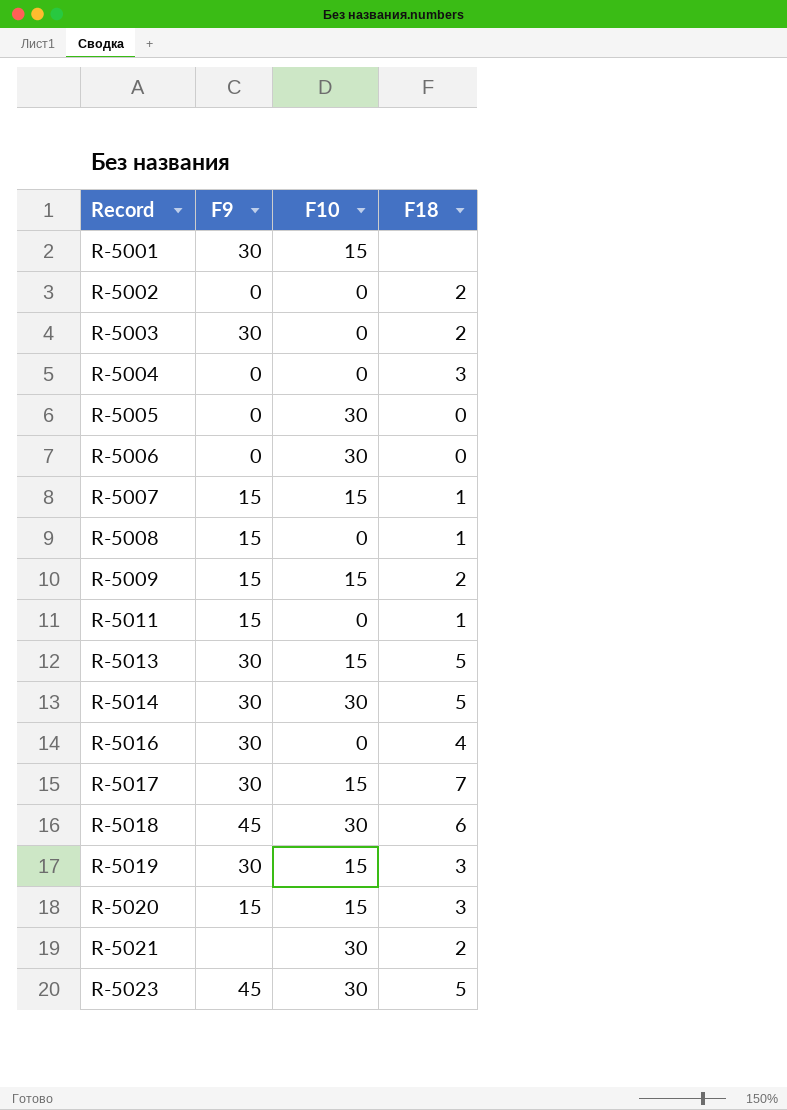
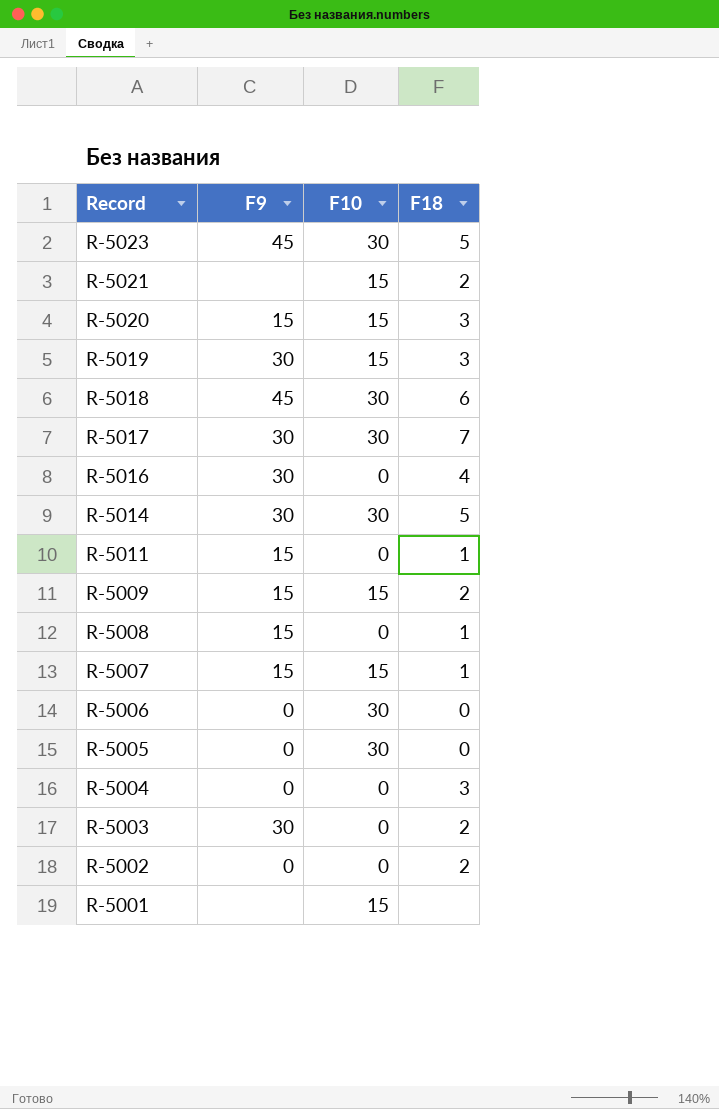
row order: Record ascending -> Record descending
row R-5013: 30 | 15 | 5 -> none
R-5021 | F10: 30 -> 15
R-5017 | F10: 15 -> 30
R-5001 | F9: 30 -> none

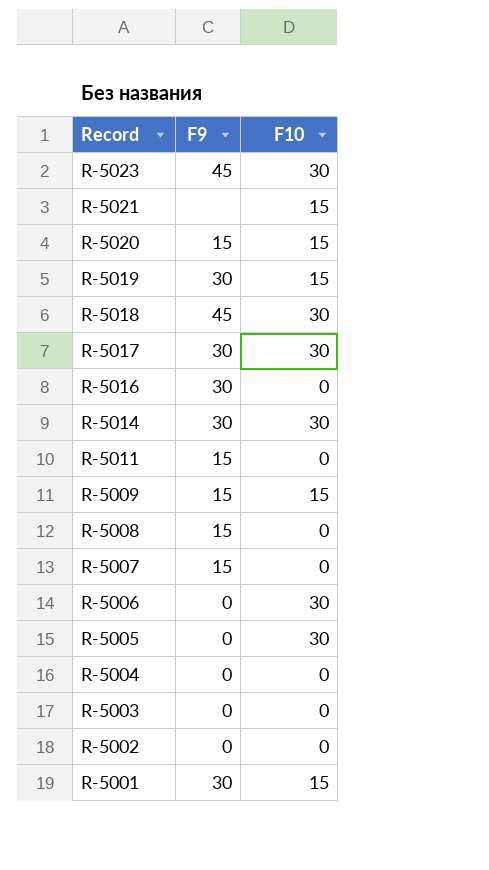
column F18 | position: 4 -> none
R-5007 | F10: 15 -> 0
R-5003 | F9: 30 -> 0
R-5001 | F9: none -> 30

